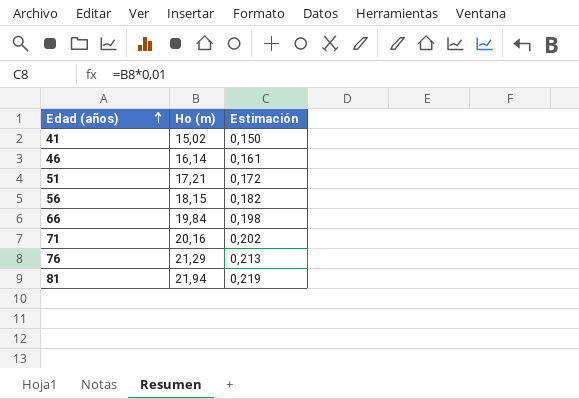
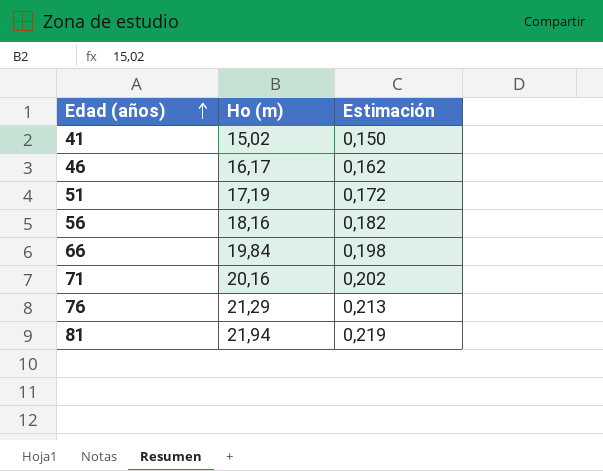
46 | Ho (m): 16,14 -> 16,17
46 | Estimación: 0,161 -> 0,162
51 | Ho (m): 17,21 -> 17,19
56 | Ho (m): 18,15 -> 18,16

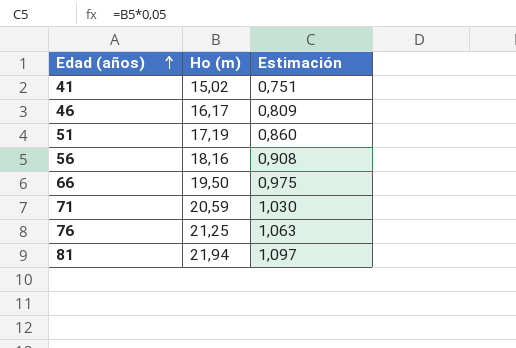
column Estimación | formula: [Ho (m)] * 0,01 -> [Ho (m)] * 0,05
66 | Ho (m): 19,84 -> 19,50
71 | Ho (m): 20,16 -> 20,59
76 | Ho (m): 21,29 -> 21,25

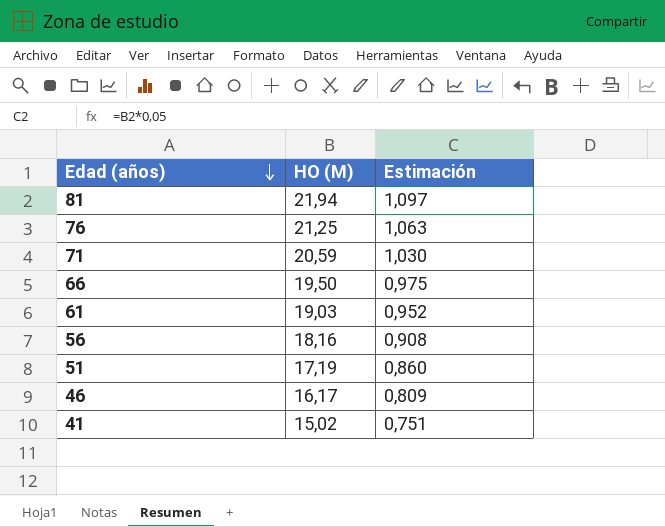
row order: Edad (años) ascending -> Edad (años) descending
column name: Ho (m) -> HO (M)
row 61: none -> 19,03 | 0,952

